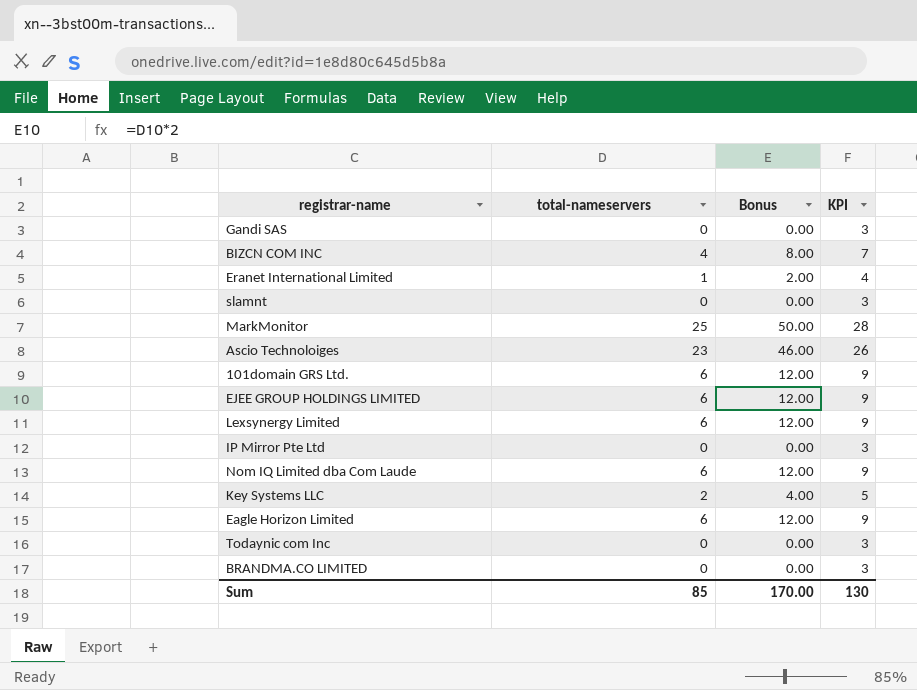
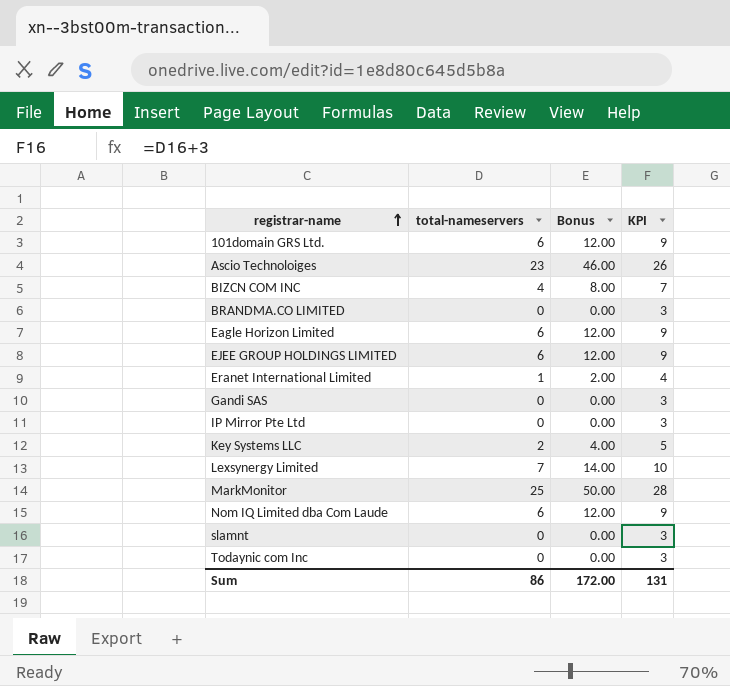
row order: none -> registrar-name ascending
Lexsynergy Limited | total-nameservers: 6 -> 7
Lexsynergy Limited | Bonus: 12.00 -> 14.00
Lexsynergy Limited | KPI: 9 -> 10
Sum | total-nameservers: 85 -> 86
Sum | Bonus: 170.00 -> 172.00
Sum | KPI: 130 -> 131

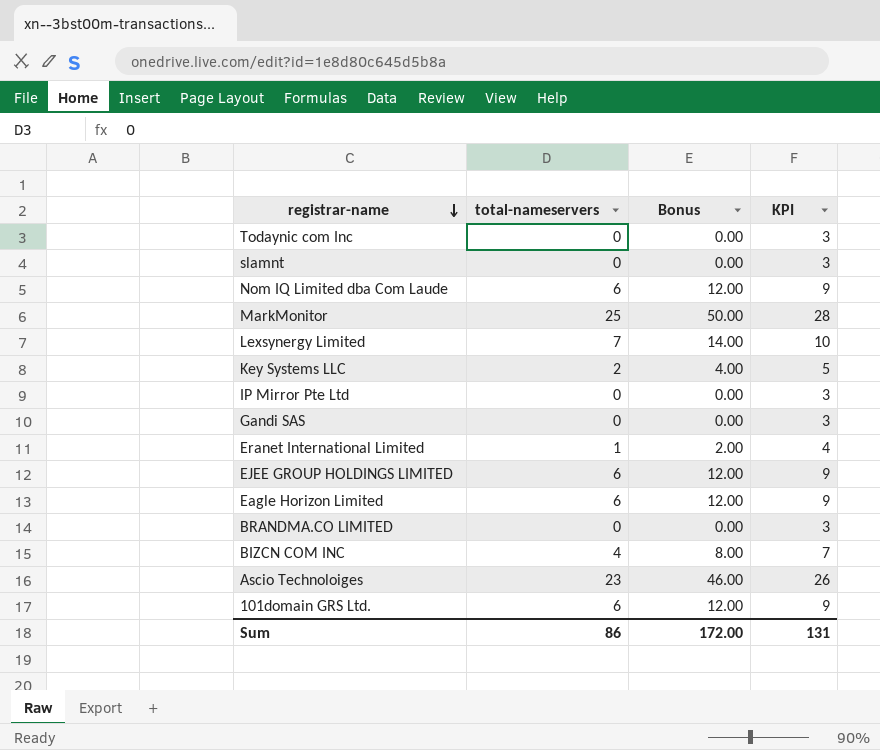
row order: registrar-name ascending -> registrar-name descending

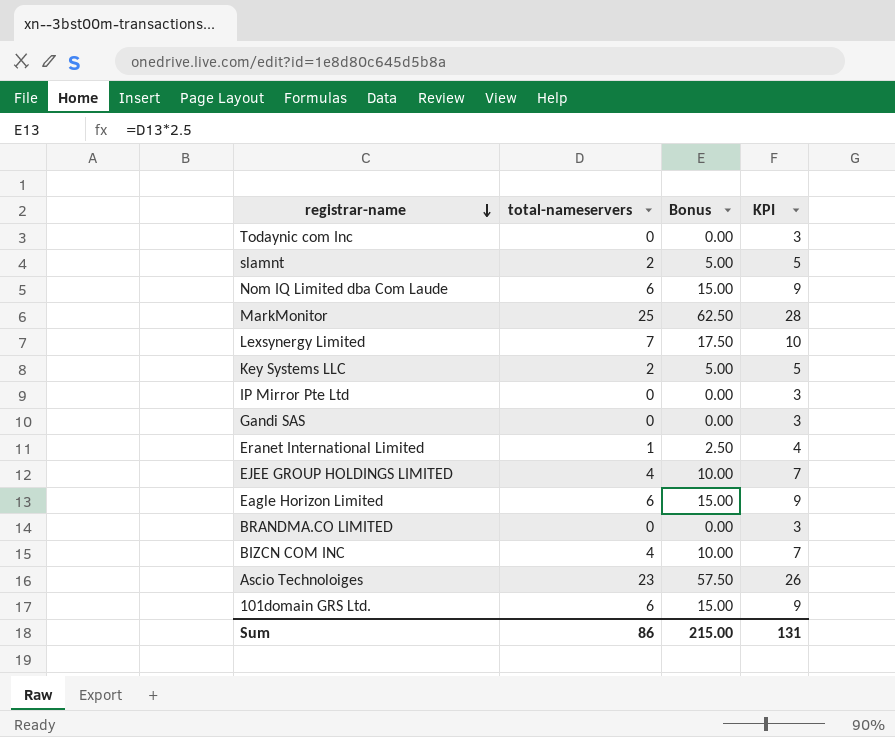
column Bonus | formula: [total-nameservers] * 2 -> [total-nameservers] * 2.5
slamnt | total-nameservers: 0 -> 2
slamnt | KPI: 3 -> 5
EJEE GROUP HOLDINGS LIMITED | total-nameservers: 6 -> 4
EJEE GROUP HOLDINGS LIMITED | KPI: 9 -> 7
Sum | Bonus: 172.00 -> 215.00

